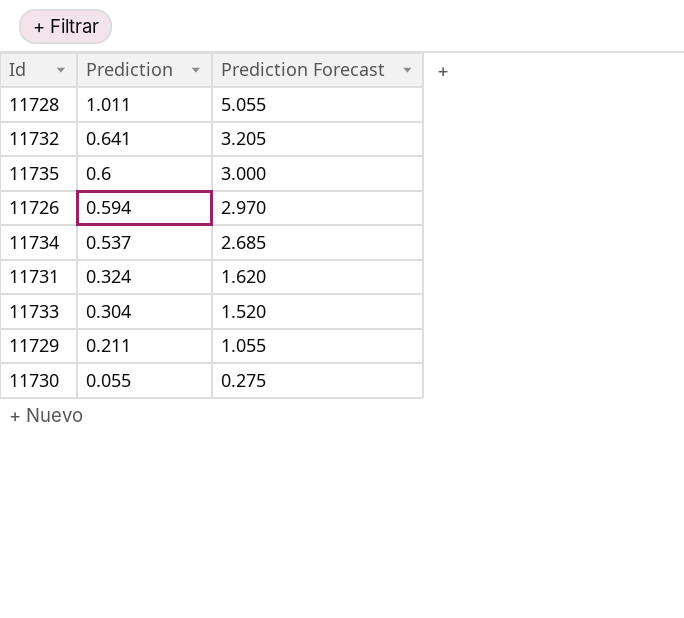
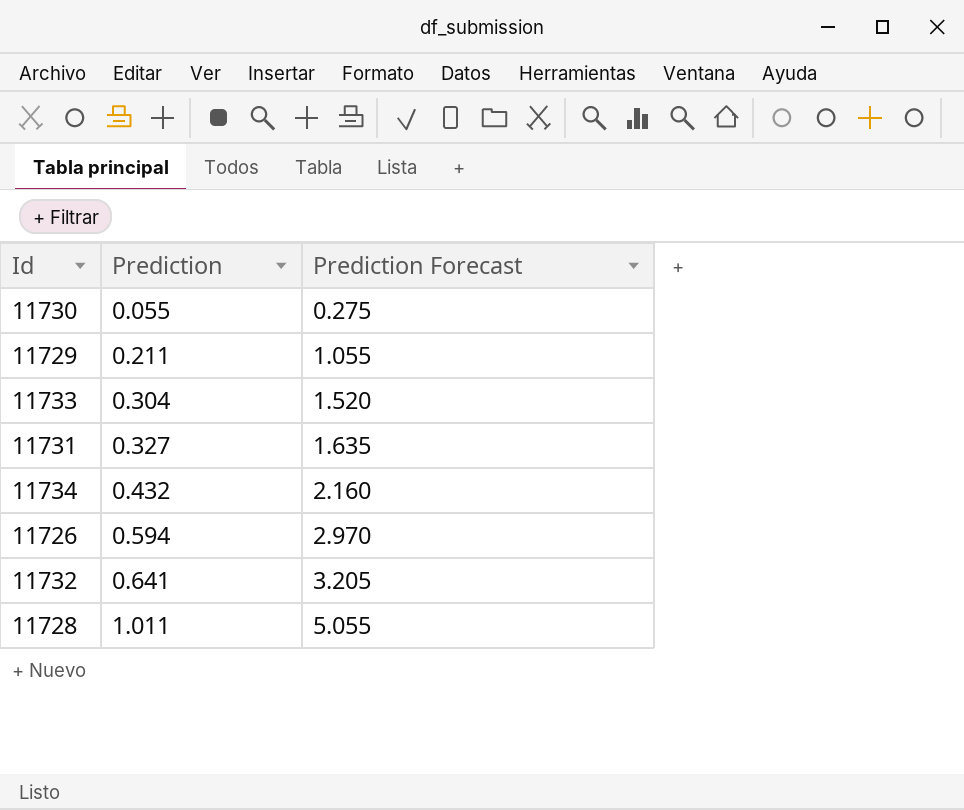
row order: Prediction descending -> Prediction ascending
row 11735: 0.6 | 3.000 -> none
11731 | Prediction: 0.324 -> 0.327
11731 | Prediction Forecast: 1.620 -> 1.635
11734 | Prediction: 0.537 -> 0.432
11734 | Prediction Forecast: 2.685 -> 2.160

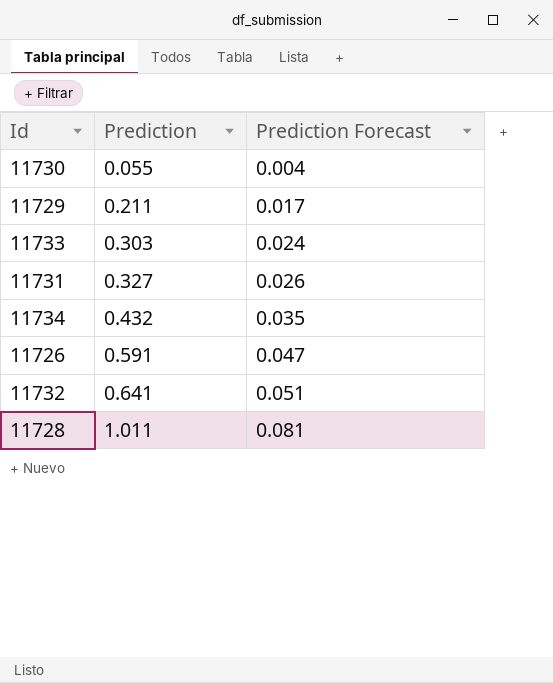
column Prediction Forecast | formula: [Prediction] * 5 -> [Prediction] * 0.08
11733 | Prediction: 0.304 -> 0.303
11726 | Prediction: 0.594 -> 0.591

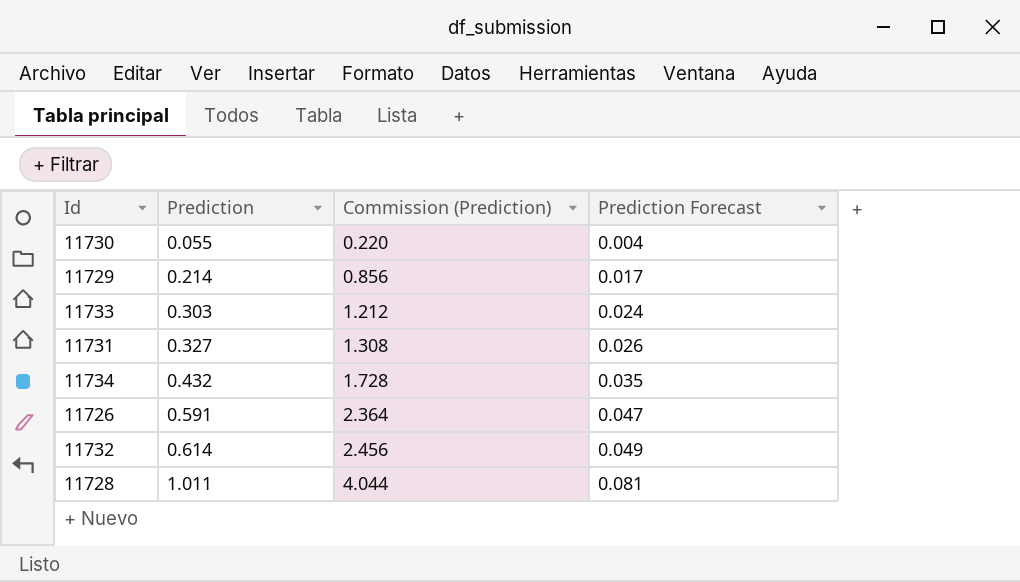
column Commission (Prediction) | formula: none -> [Prediction] * 4
11729 | Prediction: 0.211 -> 0.214
11732 | Prediction: 0.641 -> 0.614
11732 | Prediction Forecast: 0.051 -> 0.049

